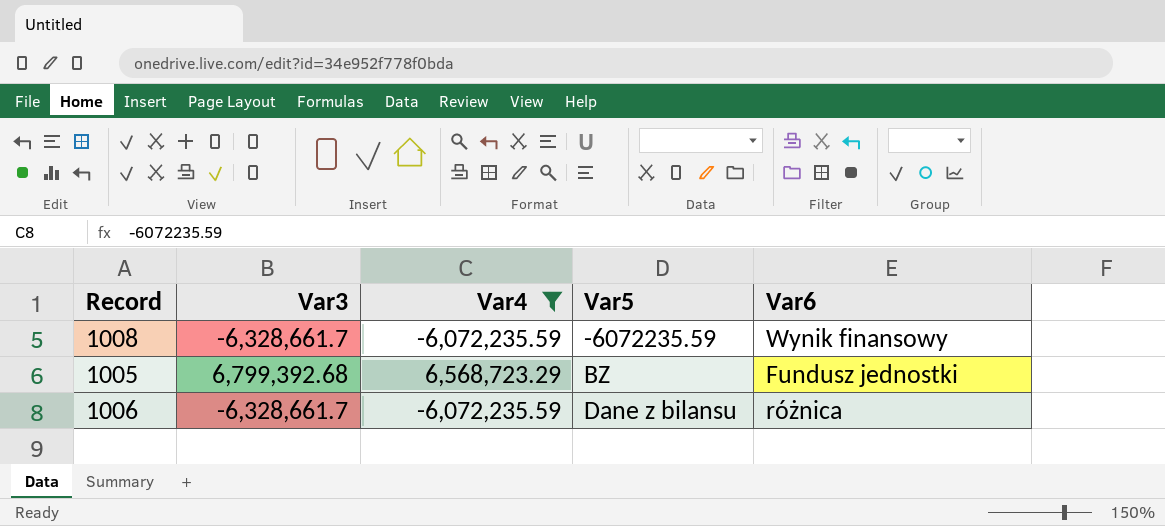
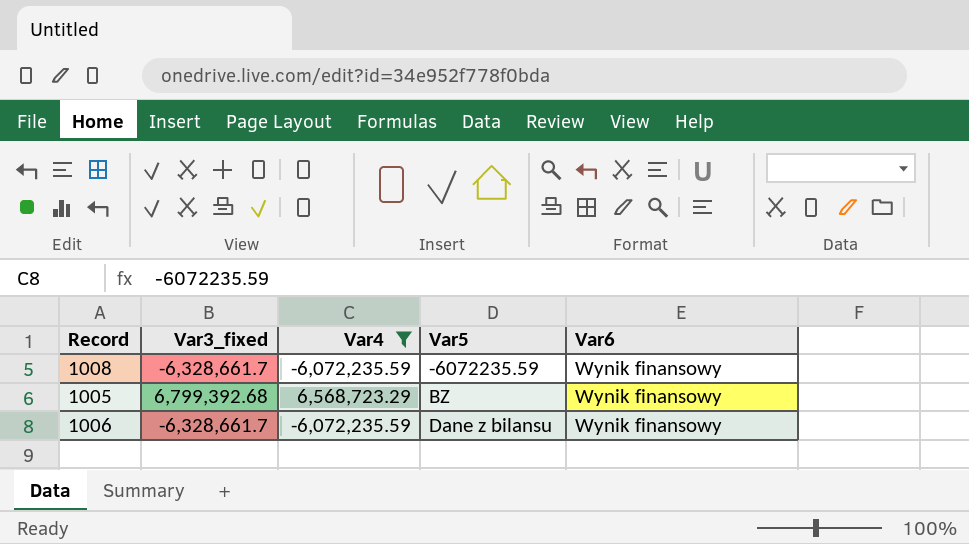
column name: Var3 -> Var3_fixed
1005 | Var6: Fundusz jednostki -> Wynik finansowy
1006 | Var6: różnica -> Wynik finansowy

